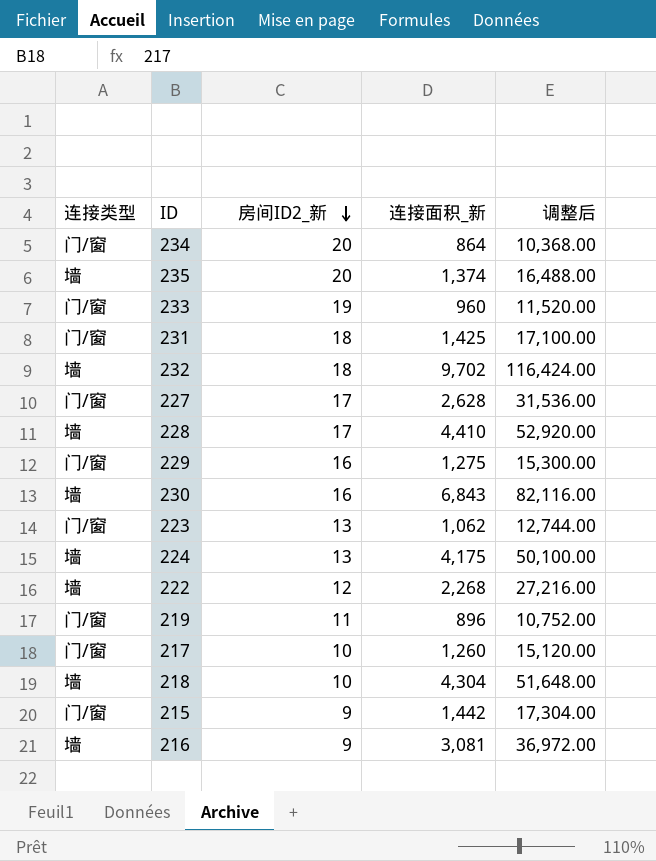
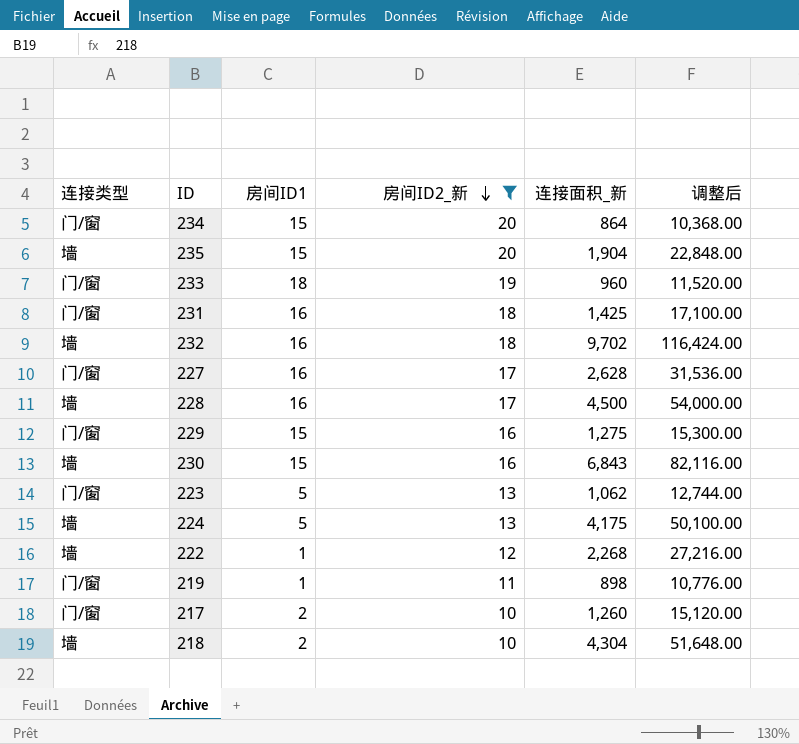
filter: none -> 房间ID2_新 != 9
column 房间ID1 | position: none -> 3
235 | 连接面积_新: 1,374 -> 1,904
235 | 调整后: 16,488.00 -> 22,848.00
228 | 连接面积_新: 4,410 -> 4,500
228 | 调整后: 52,920.00 -> 54,000.00
219 | 连接面积_新: 896 -> 898
219 | 调整后: 10,752.00 -> 10,776.00

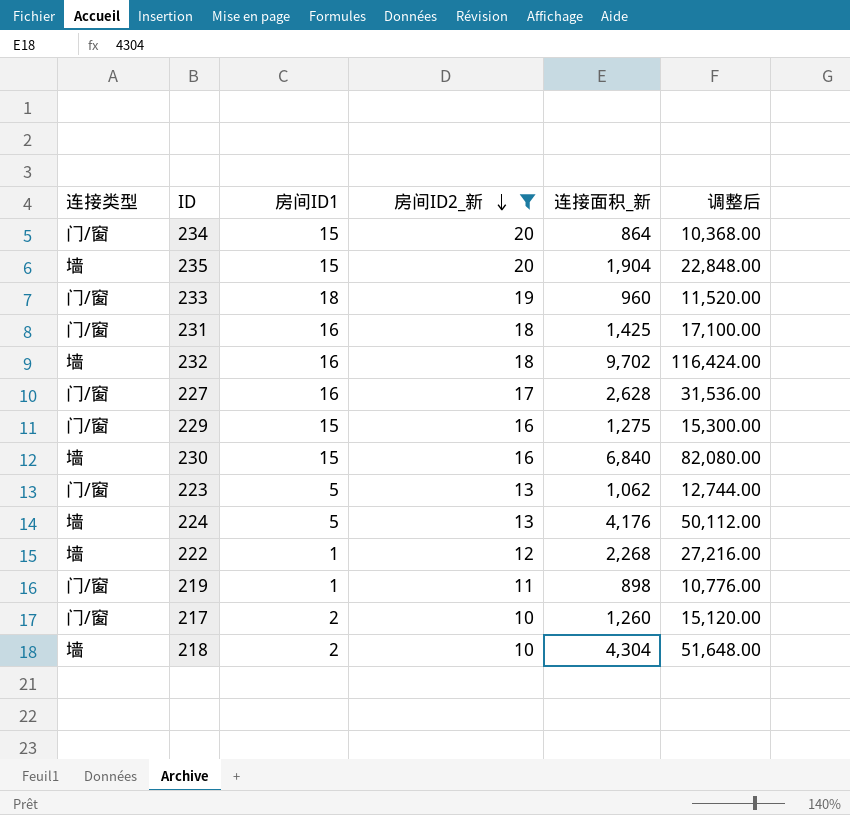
row 228: 墙 | 16 | 17 | 4,500 | 54,000.00 -> none
230 | 连接面积_新: 6,843 -> 6,840
230 | 调整后: 82,116.00 -> 82,080.00
224 | 连接面积_新: 4,175 -> 4,176
224 | 调整后: 50,100.00 -> 50,112.00

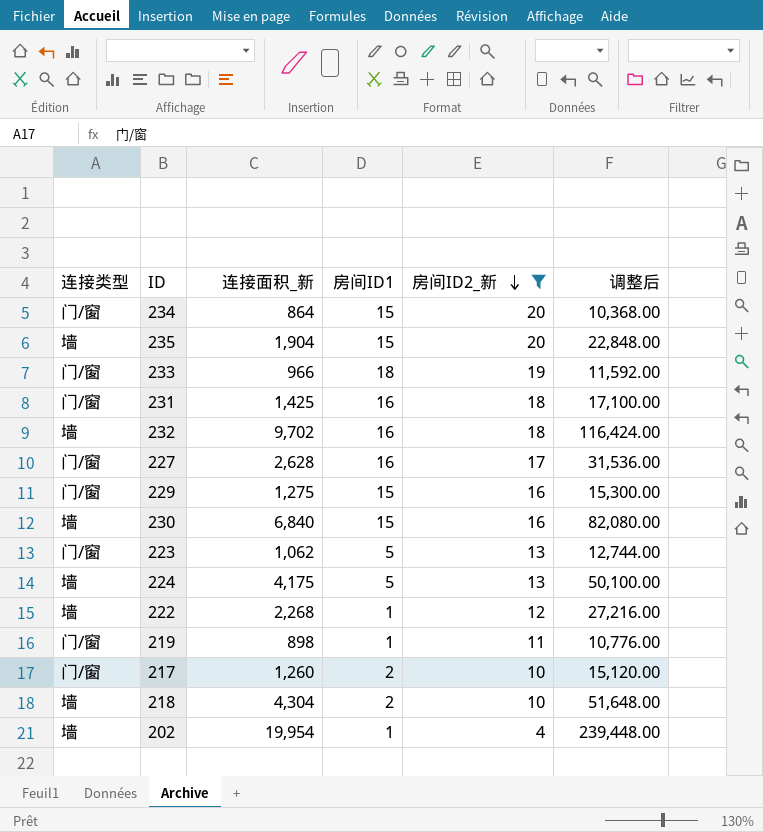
column 连接面积_新 | position: 5 -> 3
233 | 连接面积_新: 960 -> 966
233 | 调整后: 11,520.00 -> 11,592.00
224 | 连接面积_新: 4,176 -> 4,175
224 | 调整后: 50,112.00 -> 50,100.00
row 202: none -> 墙 | 19,954 | 1 | 4 | 239,448.00

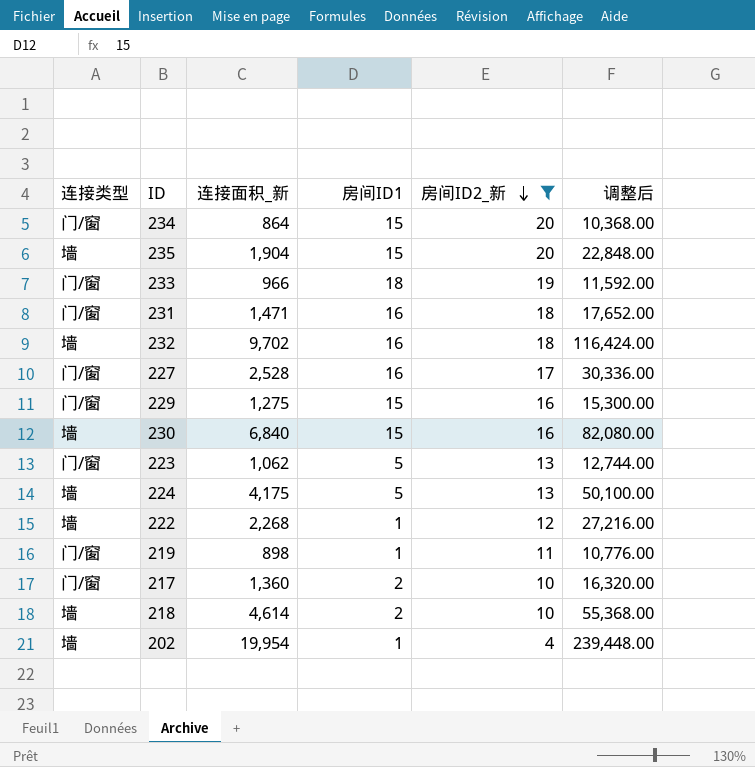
231 | 连接面积_新: 1,425 -> 1,471
231 | 调整后: 17,100.00 -> 17,652.00
227 | 连接面积_新: 2,628 -> 2,528
227 | 调整后: 31,536.00 -> 30,336.00
217 | 连接面积_新: 1,260 -> 1,360
217 | 调整后: 15,120.00 -> 16,320.00
218 | 连接面积_新: 4,304 -> 4,614
218 | 调整后: 51,648.00 -> 55,368.00

